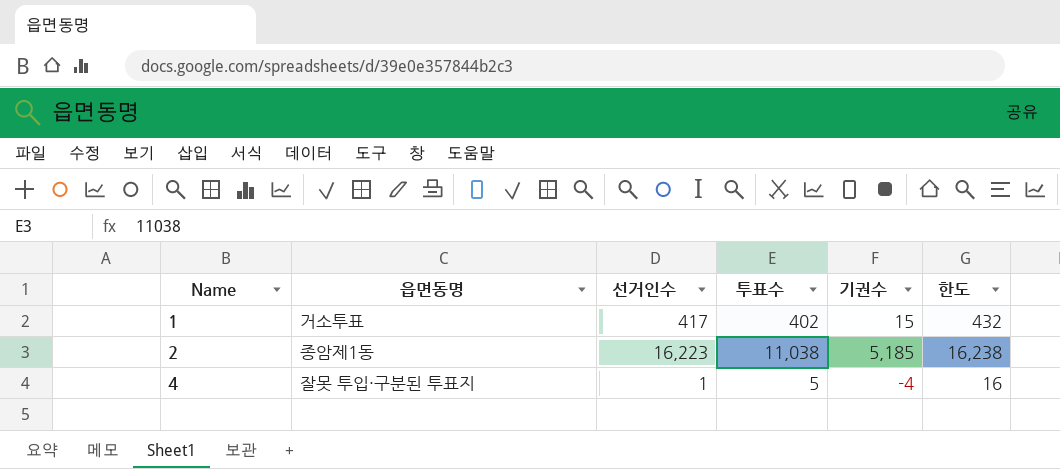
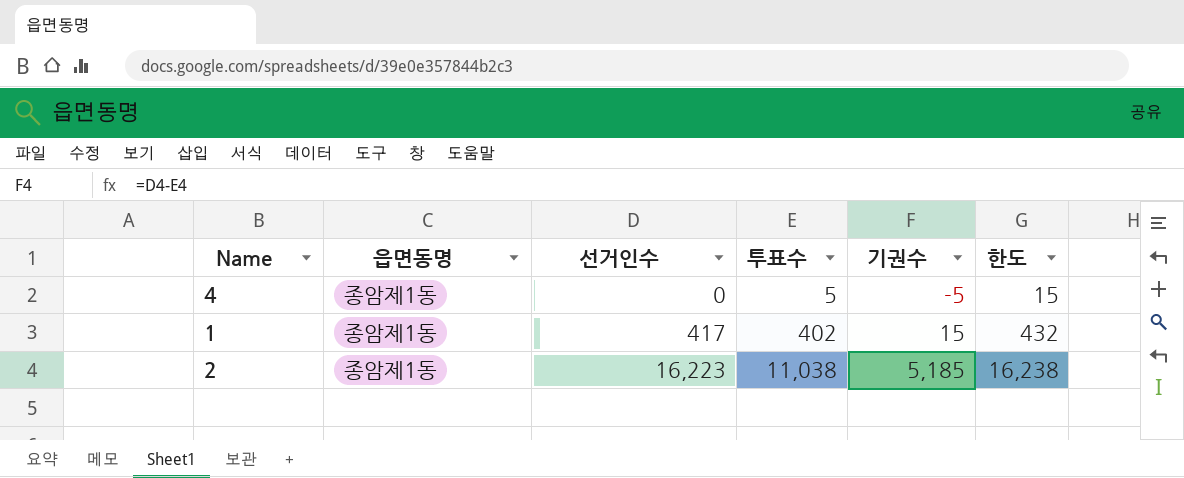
row order: Name ascending -> 선거인수 ascending
4 | 읍면동명: 잘못 투입·구분된 투표지 -> 종암제1동
4 | 선거인수: 1 -> 0
4 | 기권수: -4 -> -5
4 | 한도: 16 -> 15
1 | 읍면동명: 거소투표 -> 종암제1동

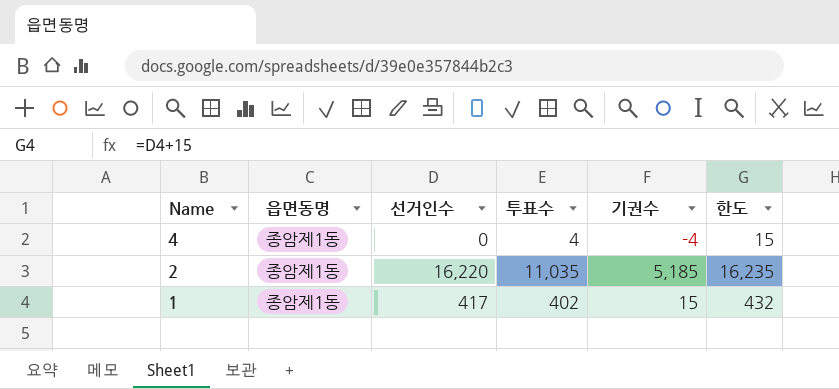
row order: 선거인수 ascending -> Name descending
4 | 투표수: 5 -> 4
4 | 기권수: -5 -> -4
2 | 선거인수: 16,223 -> 16,220
2 | 투표수: 11,038 -> 11,035
2 | 한도: 16,238 -> 16,235

